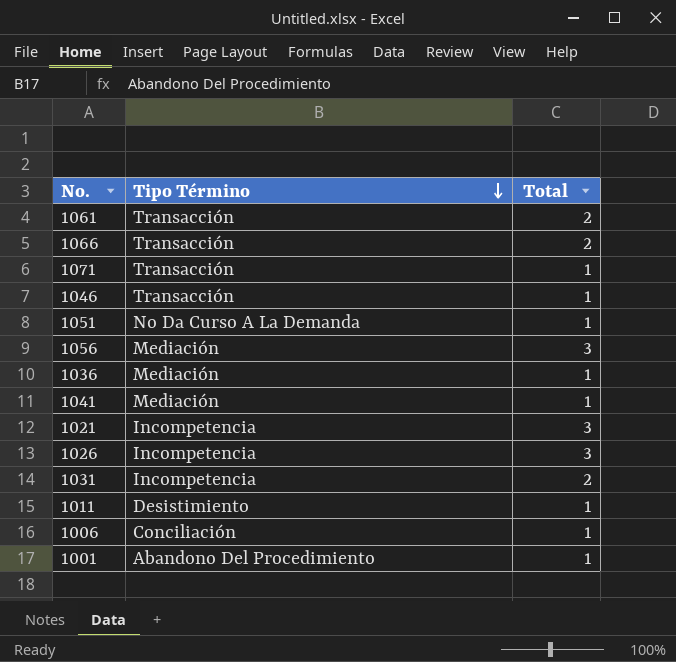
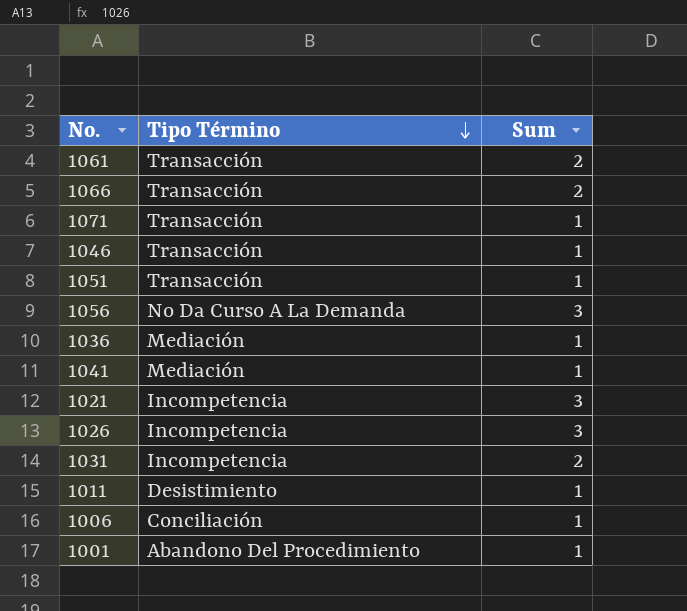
column name: Total -> Sum
1051 | Tipo Término: No Da Curso A La Demanda -> Transacción
1056 | Tipo Término: Mediación -> No Da Curso A La Demanda

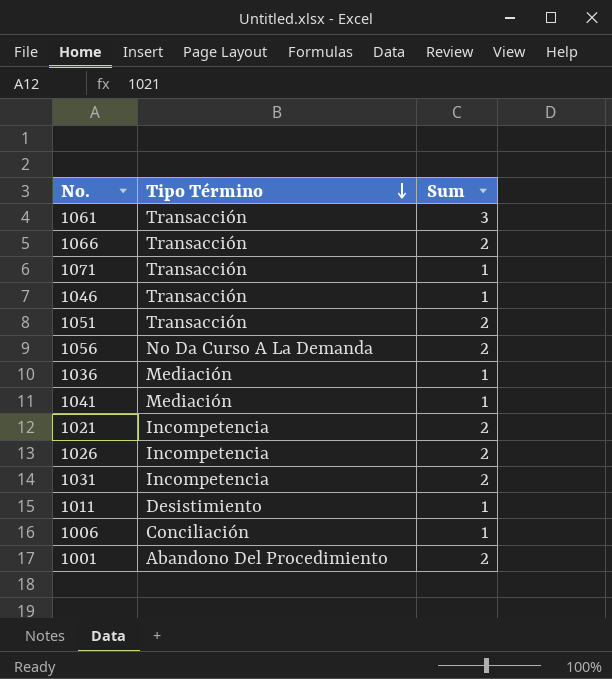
1061 | Sum: 2 -> 3
1051 | Sum: 1 -> 2
1056 | Sum: 3 -> 2
1021 | Sum: 3 -> 2
1026 | Sum: 3 -> 2
1001 | Sum: 1 -> 2

